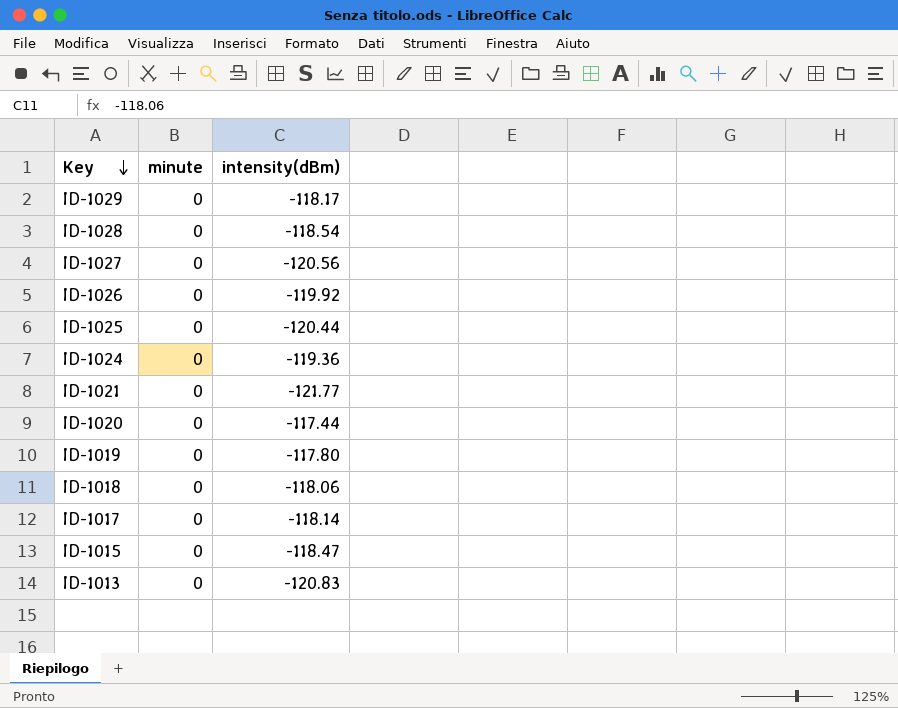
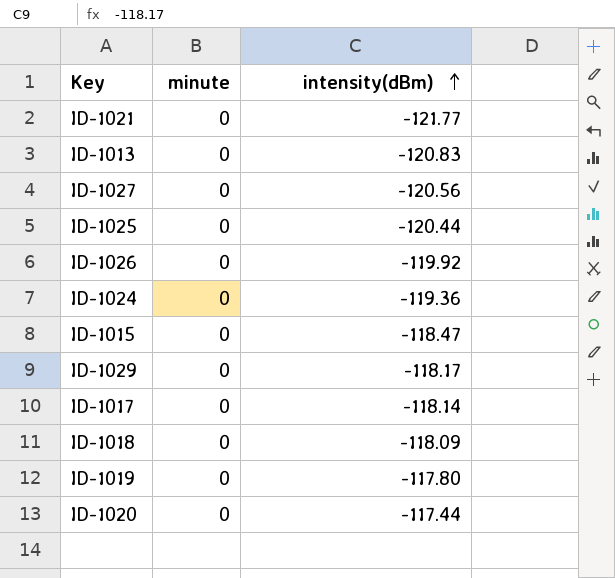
row order: Key descending -> intensity(dBm) ascending
row ID-1028: 0 | -118.54 -> none
ID-1018 | intensity(dBm): -118.06 -> -118.09

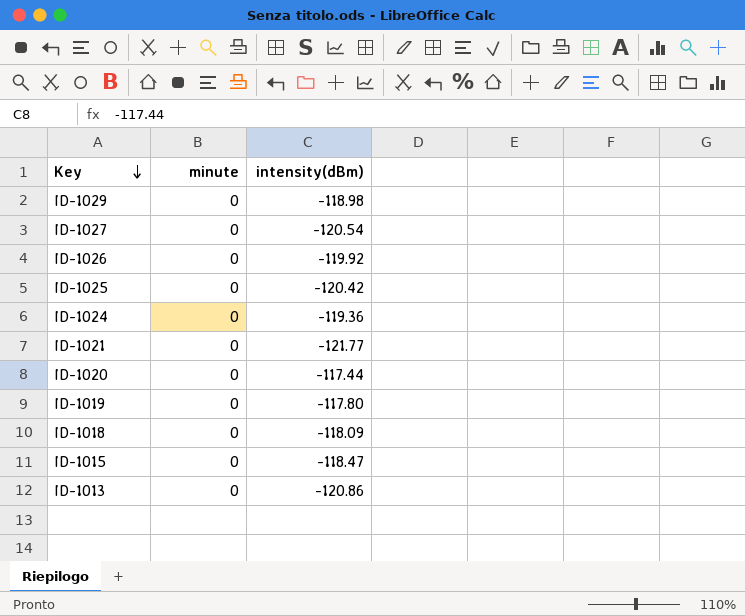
row order: intensity(dBm) ascending -> Key descending
row ID-1017: 0 | -118.14 -> none
ID-1029 | intensity(dBm): -118.17 -> -118.98
ID-1027 | intensity(dBm): -120.56 -> -120.54
ID-1025 | intensity(dBm): -120.44 -> -120.42
ID-1013 | intensity(dBm): -120.83 -> -120.86

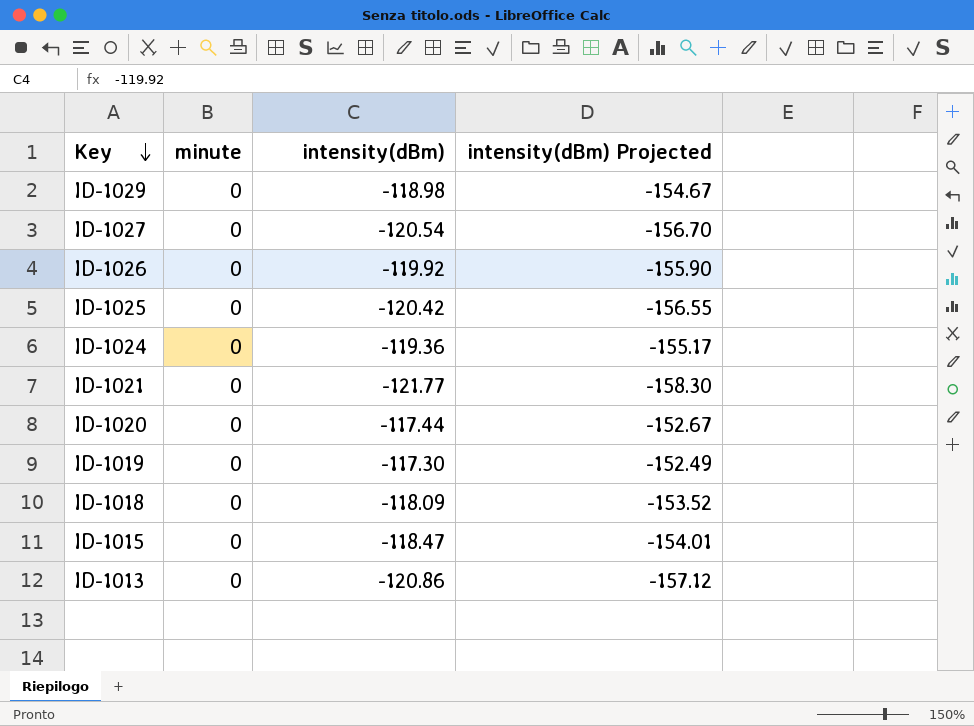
column intensity(dBm) Projected | formula: none -> [intensity(dBm)] * 1.3
ID-1019 | intensity(dBm): -117.80 -> -117.30

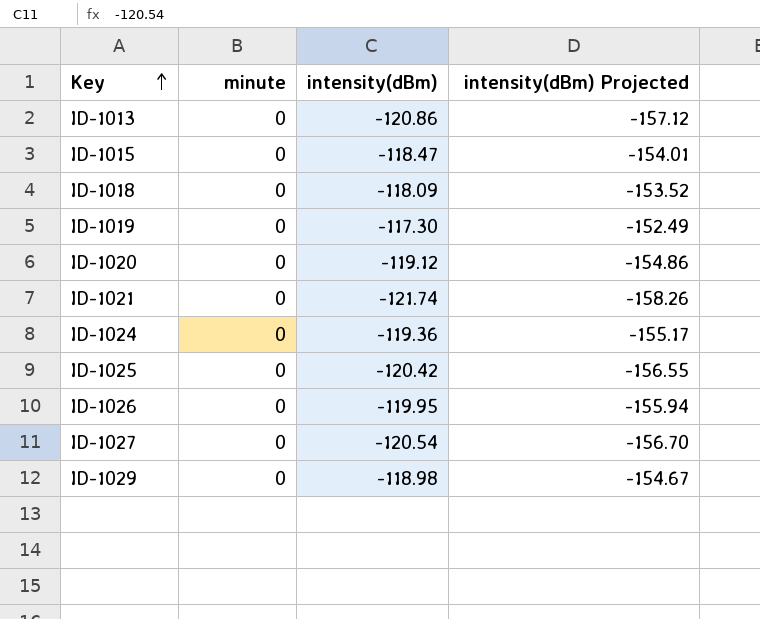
row order: Key descending -> Key ascending
ID-1020 | intensity(dBm): -117.44 -> -119.12
ID-1020 | intensity(dBm) Projected: -152.67 -> -154.86
ID-1021 | intensity(dBm): -121.77 -> -121.74
ID-1021 | intensity(dBm) Projected: -158.30 -> -158.26
ID-1026 | intensity(dBm): -119.92 -> -119.95
ID-1026 | intensity(dBm) Projected: -155.90 -> -155.94

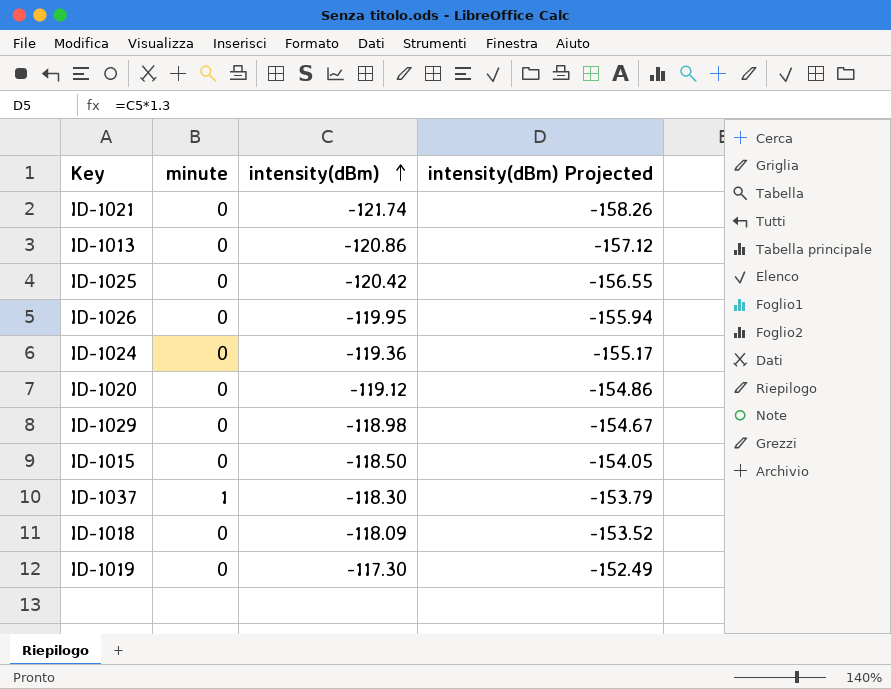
row order: Key ascending -> intensity(dBm) ascending
row ID-1027: 0 | -120.54 | -156.70 -> none
ID-1015 | intensity(dBm): -118.47 -> -118.50
ID-1015 | intensity(dBm) Projected: -154.01 -> -154.05
row ID-1037: none -> 1 | -118.30 | -153.79

